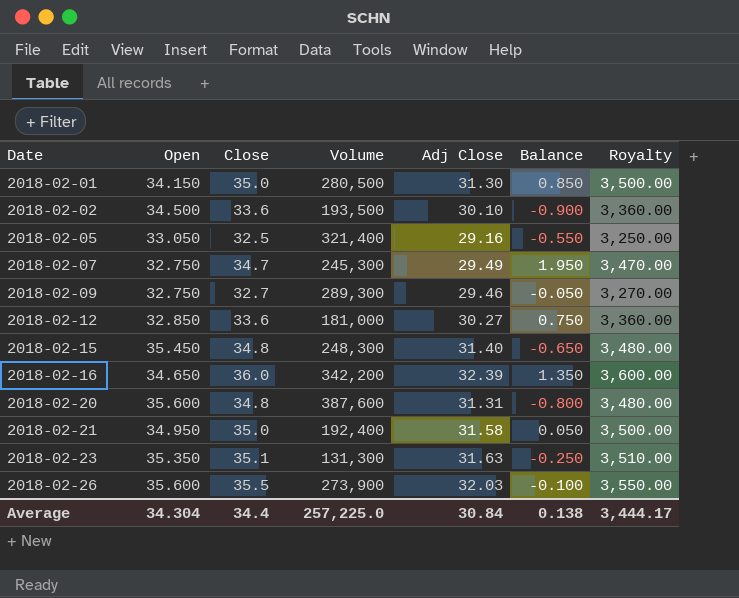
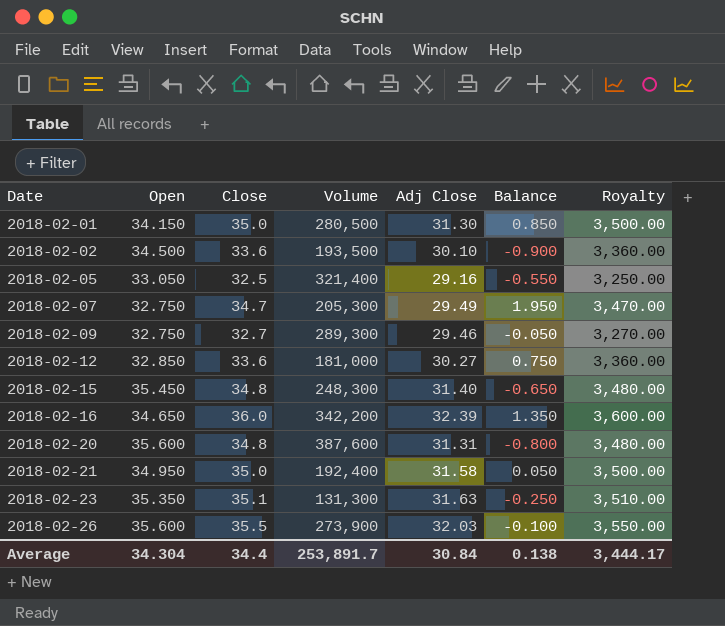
2018-02-07 | Volume: 245,300 -> 205,300
Average | Volume: 257,225.0 -> 253,891.7

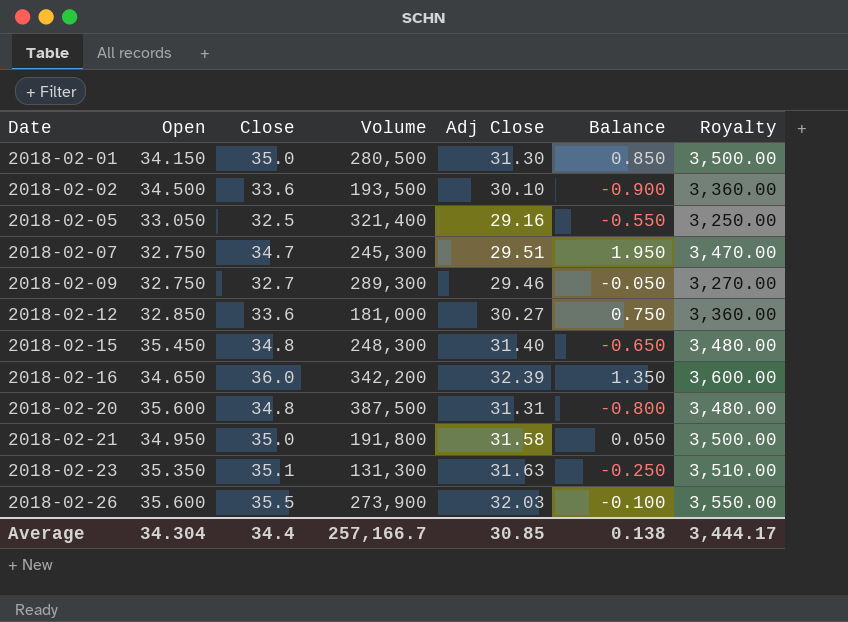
2018-02-07 | Volume: 205,300 -> 245,300
2018-02-07 | Adj Close: 29.49 -> 29.51
2018-02-20 | Volume: 387,600 -> 387,500
2018-02-21 | Volume: 192,400 -> 191,800
Average | Volume: 253,891.7 -> 257,166.7
Average | Adj Close: 30.84 -> 30.85

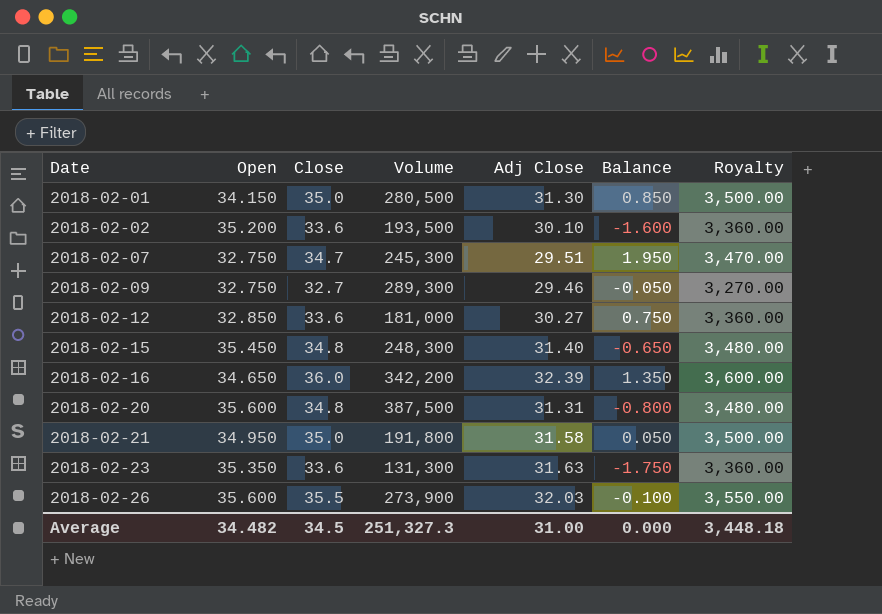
row 2018-02-05: 33.050 | 32.5 | 321,400 | 29.16 | -0.550 | 3,250.00 -> none
2018-02-02 | Open: 34.500 -> 35.200
2018-02-02 | Balance: -0.900 -> -1.600
2018-02-23 | Close: 35.1 -> 33.6
2018-02-23 | Balance: -0.250 -> -1.750
2018-02-23 | Royalty: 3,510.00 -> 3,360.00
Average | Open: 34.304 -> 34.482
Average | Close: 34.4 -> 34.5
Average | Volume: 257,166.7 -> 251,327.3
Average | Adj Close: 30.85 -> 31.00
Average | Balance: 0.138 -> 0.000
Average | Royalty: 3,444.17 -> 3,448.18

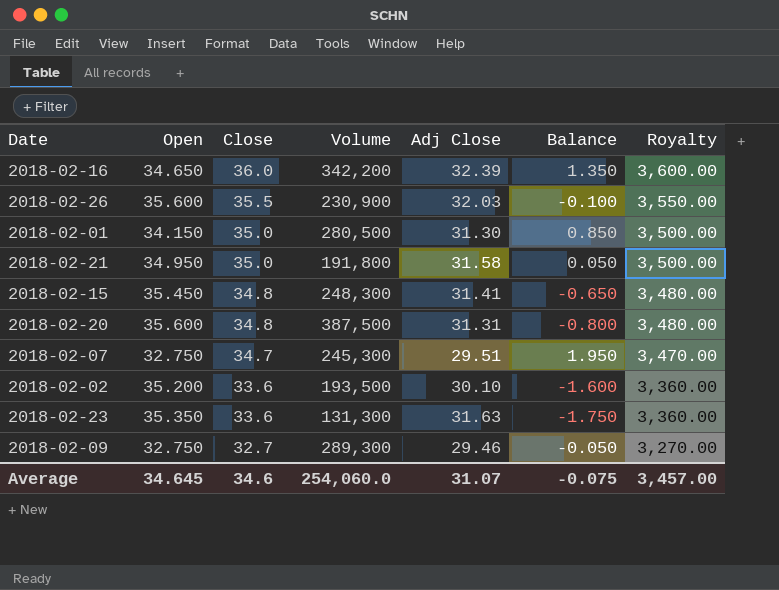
row order: Date ascending -> Close descending
row 2018-02-12: 32.850 | 33.6 | 181,000 | 30.27 | 0.750 | 3,360.00 -> none
2018-02-26 | Volume: 273,900 -> 230,900
2018-02-15 | Adj Close: 31.40 -> 31.41
Average | Open: 34.482 -> 34.645
Average | Close: 34.5 -> 34.6
Average | Volume: 251,327.3 -> 254,060.0
Average | Adj Close: 31.00 -> 31.07
Average | Balance: 0.000 -> -0.075
Average | Royalty: 3,448.18 -> 3,457.00

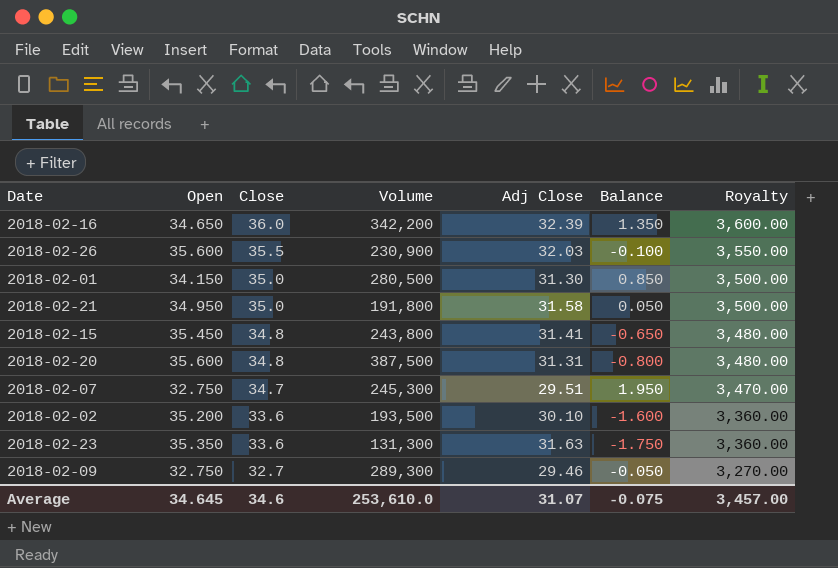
2018-02-15 | Volume: 248,300 -> 243,800
Average | Volume: 254,060.0 -> 253,610.0

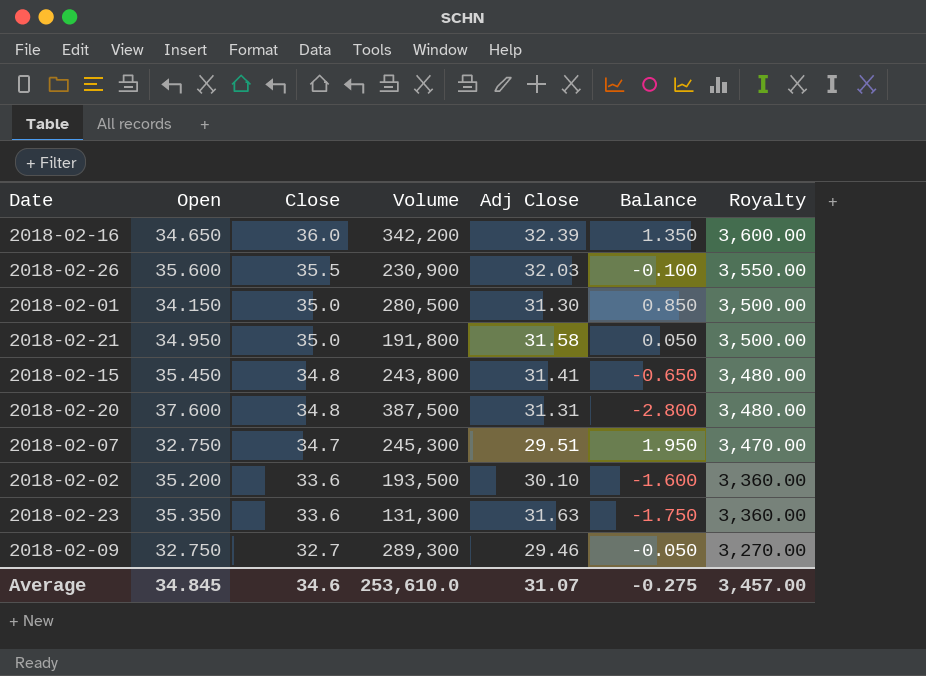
2018-02-20 | Open: 35.600 -> 37.600
2018-02-20 | Balance: -0.800 -> -2.800
Average | Open: 34.645 -> 34.845
Average | Balance: -0.075 -> -0.275

